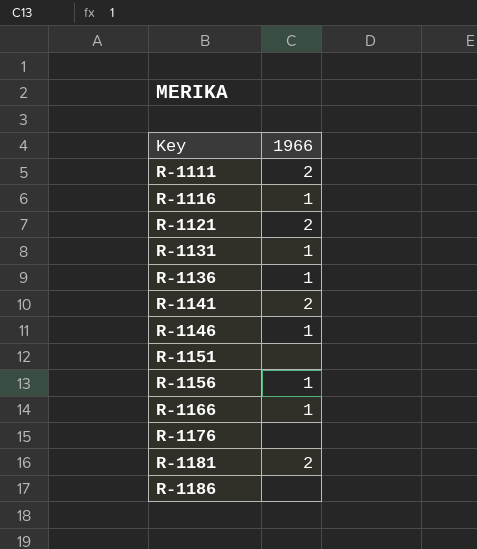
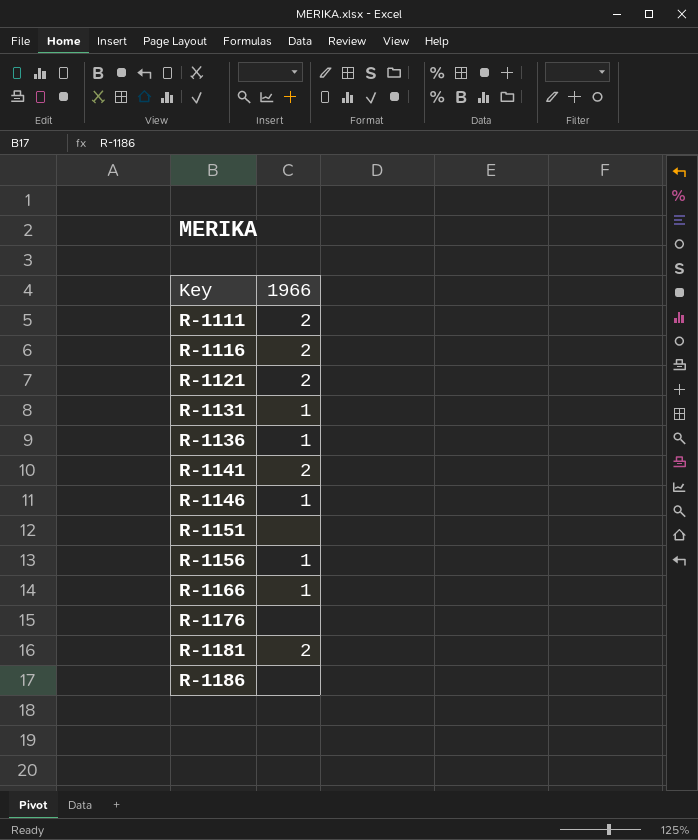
R-1116 | 1966: 1 -> 2

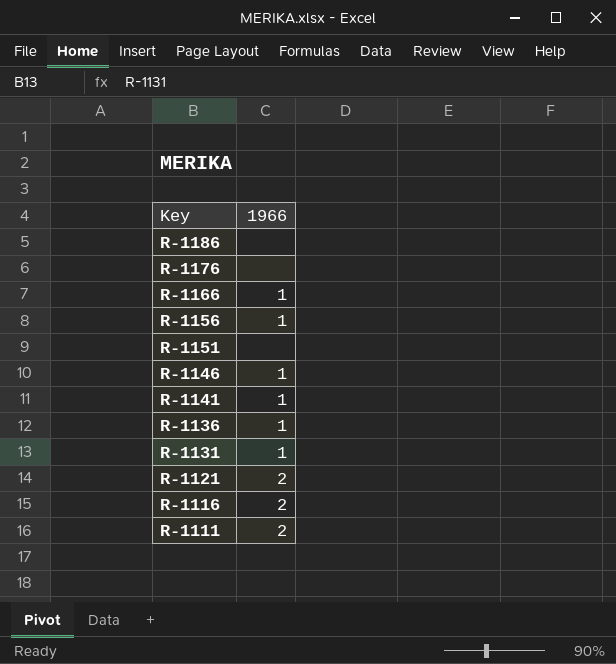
row order: Key ascending -> Key descending
row R-1181: 2 -> none
R-1141 | 1966: 2 -> 1

